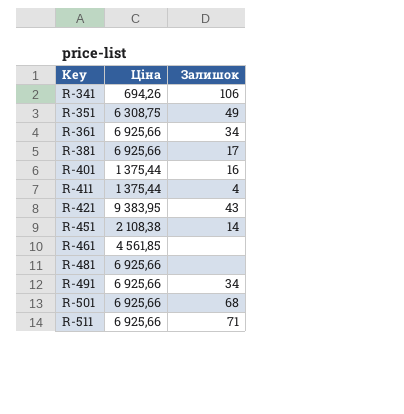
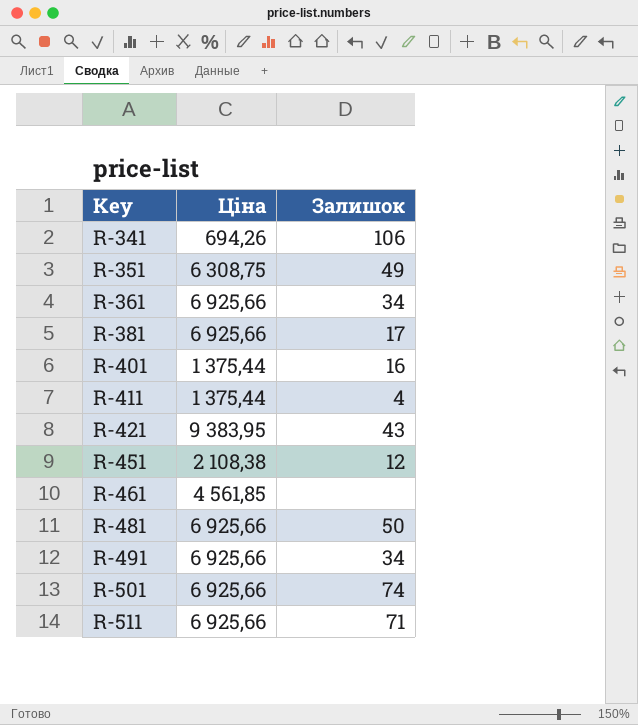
R-451 | Залишок: 14 -> 12
R-481 | Залишок: none -> 50
R-501 | Залишок: 68 -> 74

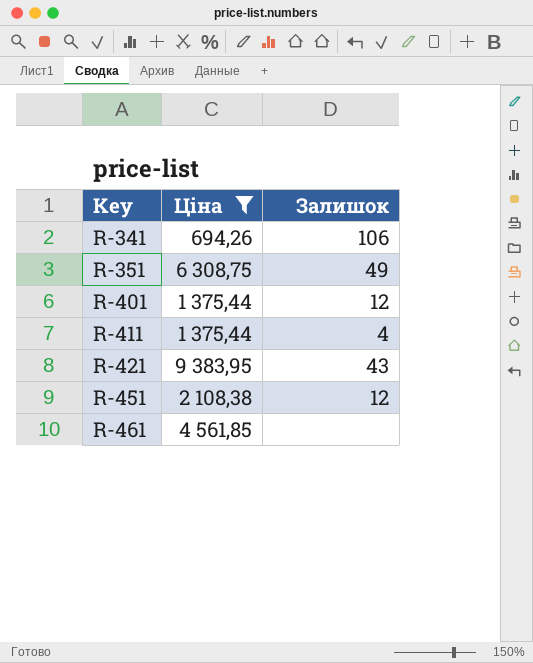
filter: none -> Ціна != 6 925,66
R-401 | Залишок: 16 -> 12

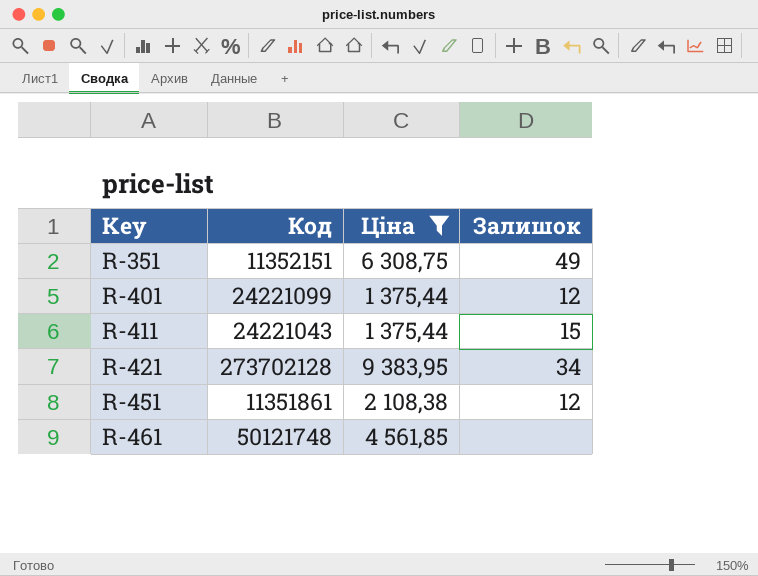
column Код | position: none -> 2
row R-341: 694,26 | 106 -> none
R-411 | Залишок: 4 -> 15
R-421 | Залишок: 43 -> 34

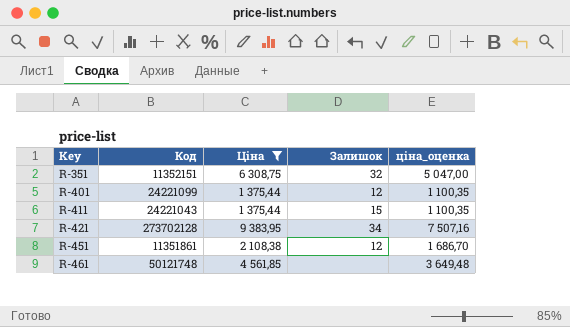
column ціна_оценка | formula: none -> [Ціна] * 0,8
R-351 | Залишок: 49 -> 32

